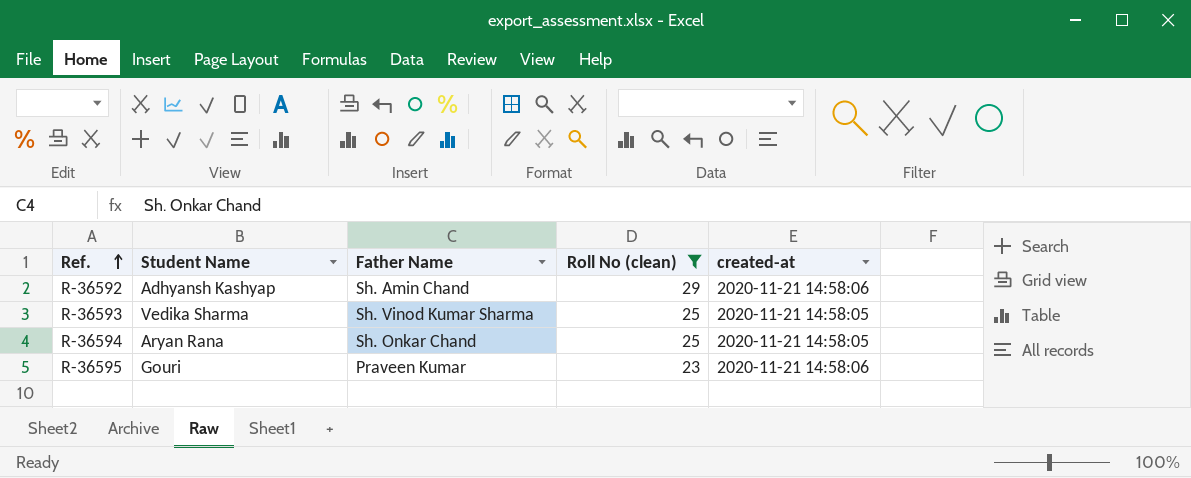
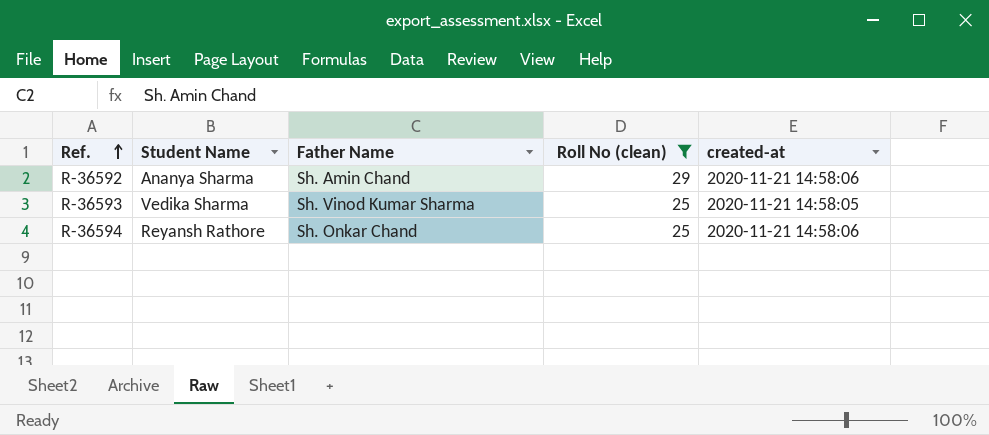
row R-36595: Gouri | Praveen Kumar | 23 | 2020-11-21 14:58:06 -> none
R-36592 | Student Name: Adhyansh Kashyap -> Ananya Sharma
R-36594 | Student Name: Aryan Rana -> Reyansh Rathore
R-36594 | created-at: 2020-11-21 14:58:05 -> 2020-11-21 14:58:06

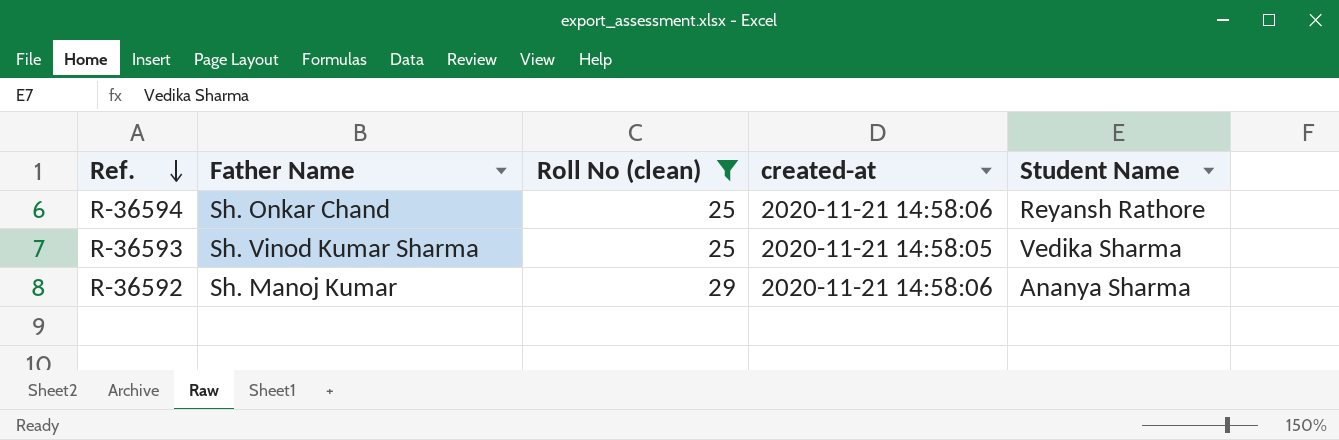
row order: Ref. ascending -> Ref. descending
column Student Name | position: 2 -> 5
R-36592 | Father Name: Sh. Amin Chand -> Sh. Manoj Kumar

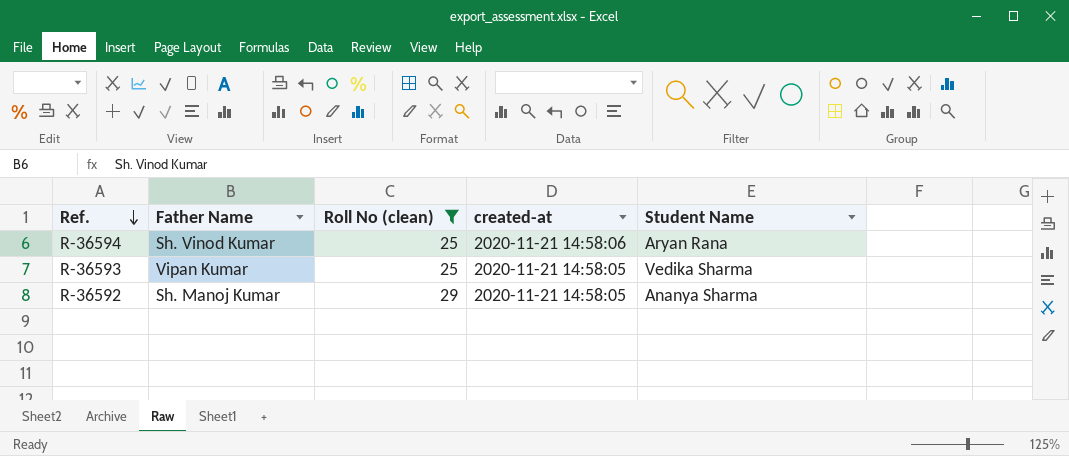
R-36594 | Father Name: Sh. Onkar Chand -> Sh. Vinod Kumar
R-36594 | Student Name: Reyansh Rathore -> Aryan Rana
R-36593 | Father Name: Sh. Vinod Kumar Sharma -> Vipan Kumar
R-36592 | created-at: 2020-11-21 14:58:06 -> 2020-11-21 14:58:05

